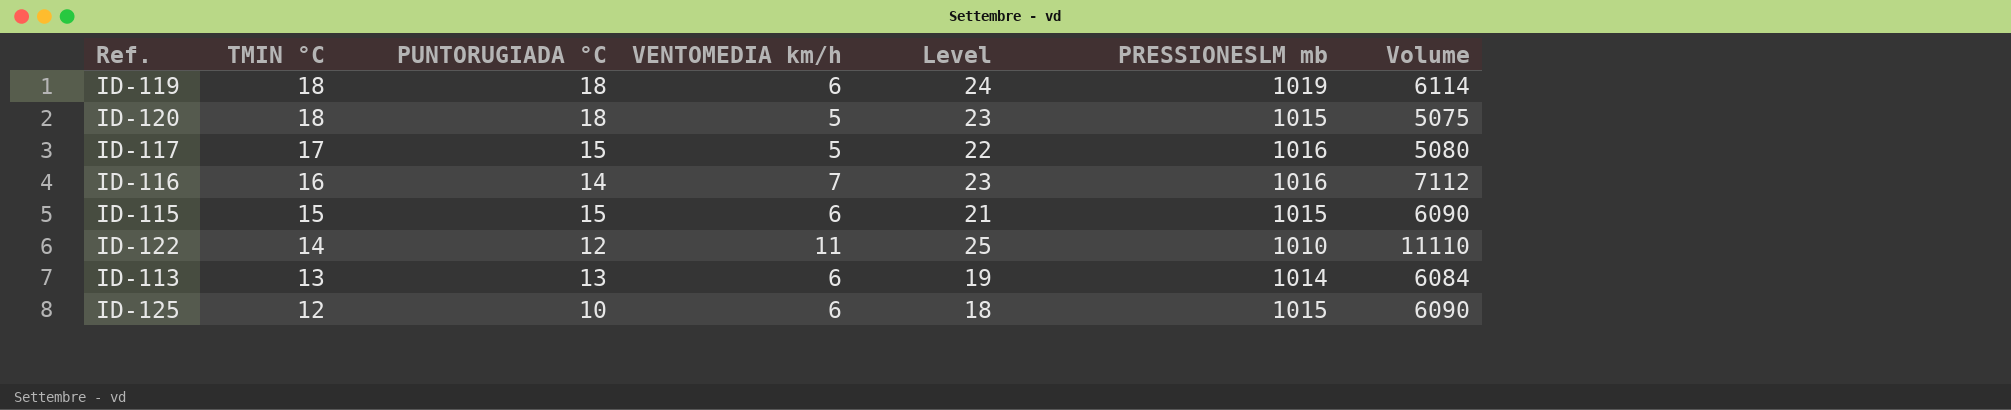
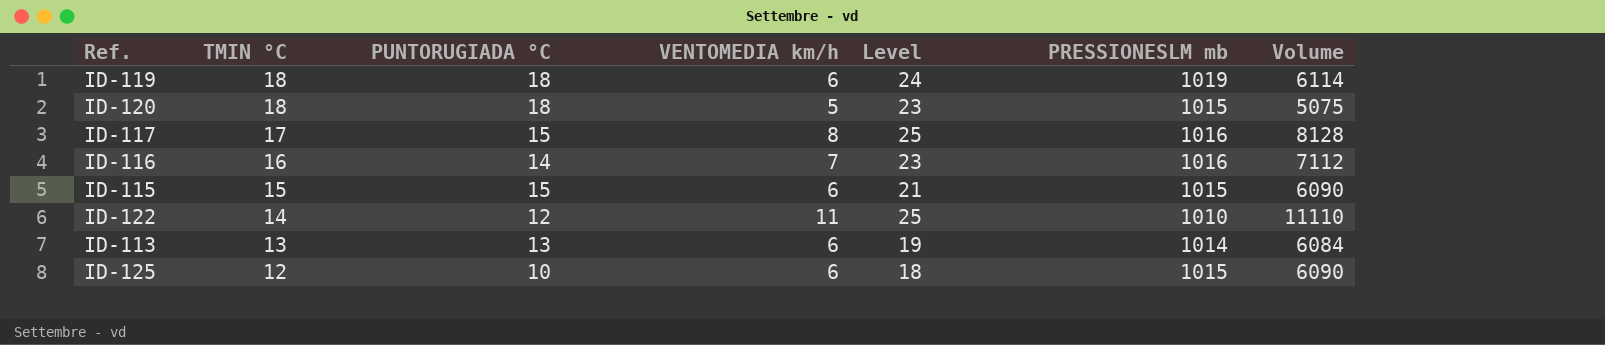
ID-117 | VENTOMEDIA km/h: 5 -> 8
ID-117 | Level: 22 -> 25
ID-117 | Volume: 5080 -> 8128

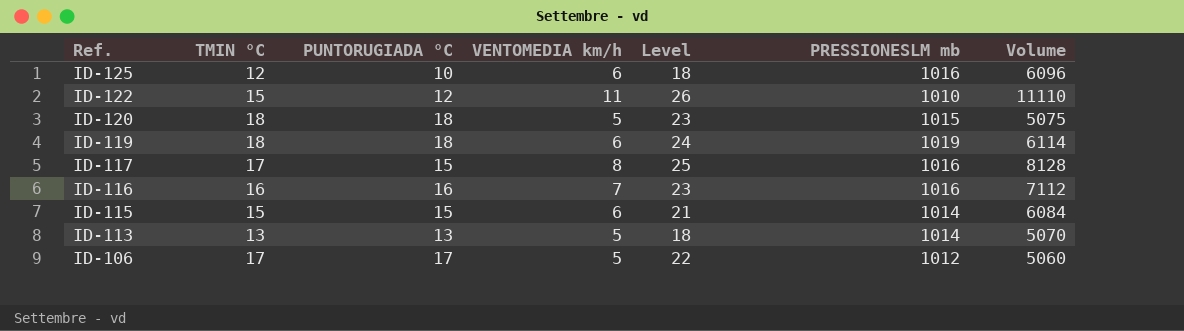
row order: TMIN °C descending -> Ref. descending
ID-125 | PRESSIONESLM mb: 1015 -> 1016
ID-125 | Volume: 6090 -> 6096
ID-122 | TMIN °C: 14 -> 15
ID-122 | Level: 25 -> 26
ID-116 | PUNTORUGIADA °C: 14 -> 16
ID-115 | PRESSIONESLM mb: 1015 -> 1014
ID-115 | Volume: 6090 -> 6084
ID-113 | VENTOMEDIA km/h: 6 -> 5
ID-113 | Level: 19 -> 18
ID-113 | Volume: 6084 -> 5070
row ID-106: none -> 17 | 17 | 5 | 22 | 1012 | 5060

